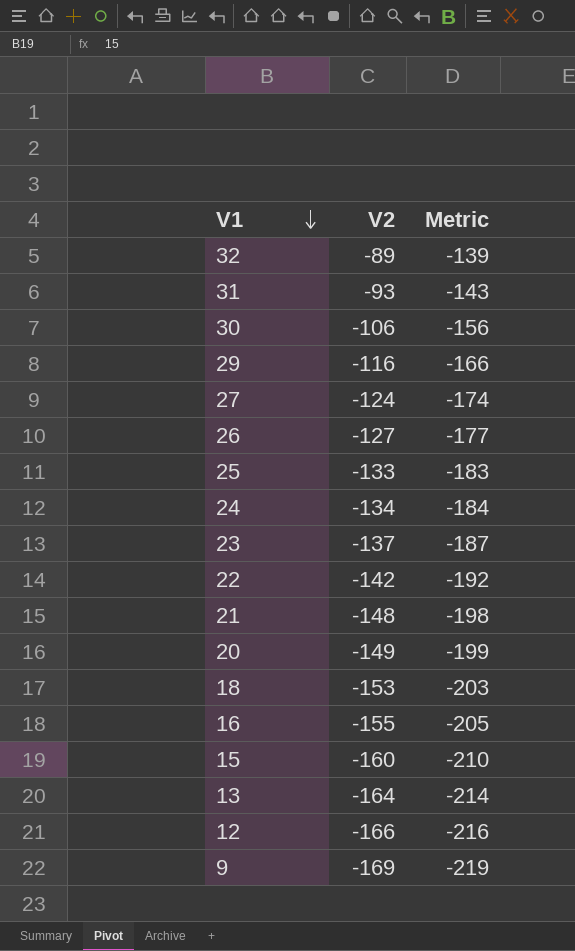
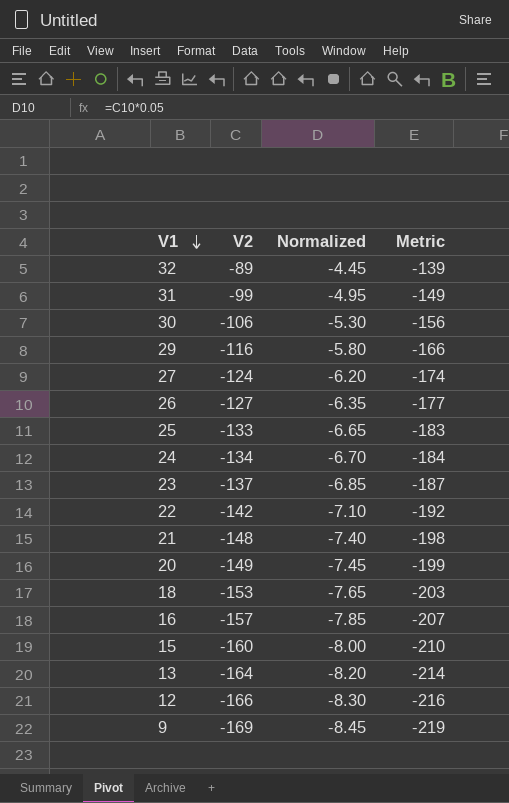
column Normalized | formula: none -> [V2] * 0.05
31 | V2: -93 -> -99
31 | Metric: -143 -> -149
16 | V2: -155 -> -157
16 | Metric: -205 -> -207

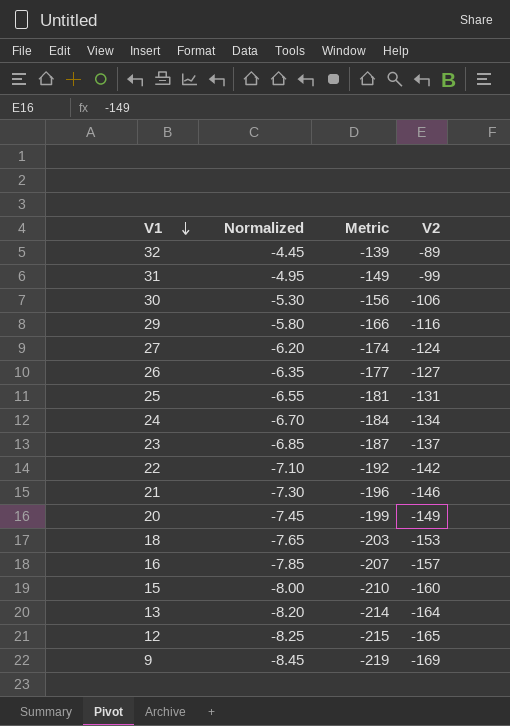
column V2 | position: 2 -> 4
25 | Normalized: -6.65 -> -6.55
25 | Metric: -183 -> -181
25 | V2: -133 -> -131
21 | Normalized: -7.40 -> -7.30
21 | Metric: -198 -> -196
21 | V2: -148 -> -146
12 | Normalized: -8.30 -> -8.25
12 | Metric: -216 -> -215
12 | V2: -166 -> -165

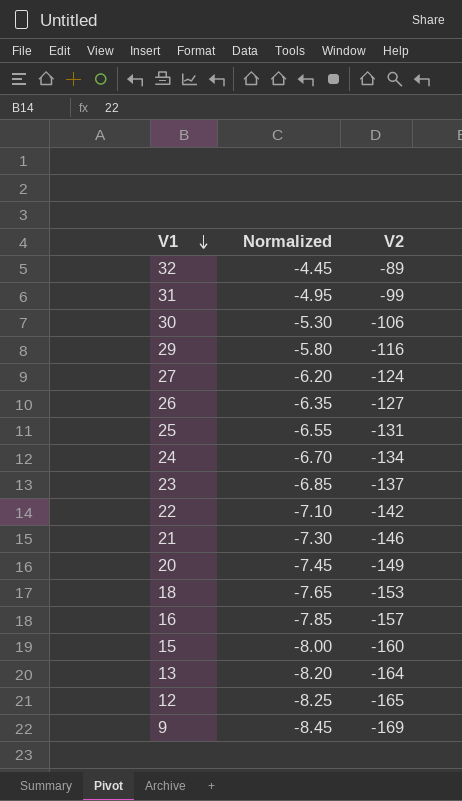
column Metric | formula: [V2] - 50 -> none

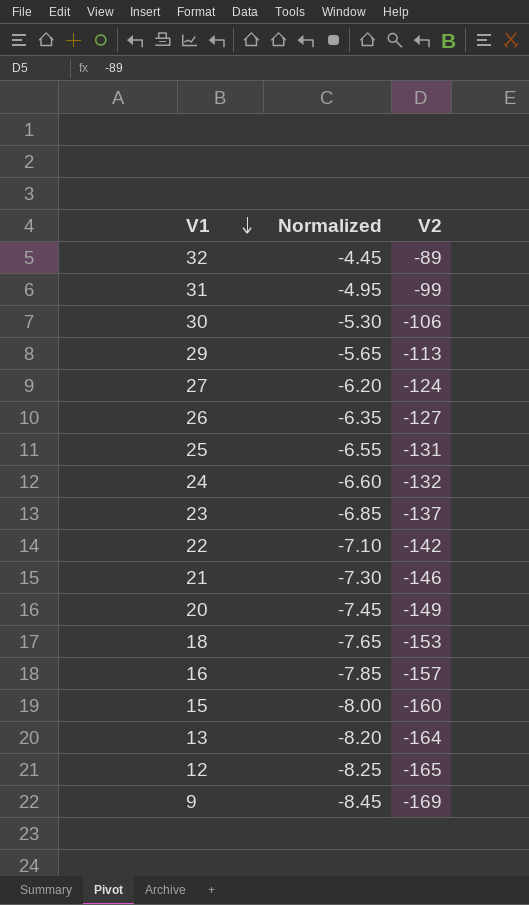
29 | Normalized: -5.80 -> -5.65
29 | V2: -116 -> -113
24 | Normalized: -6.70 -> -6.60
24 | V2: -134 -> -132

